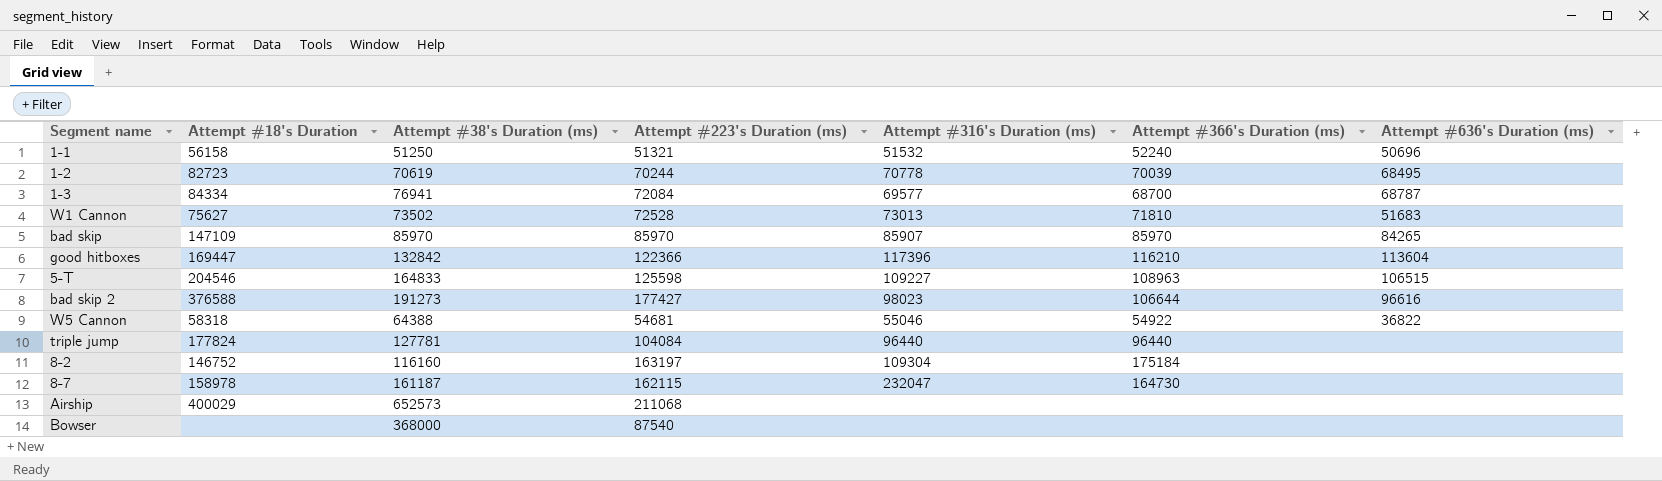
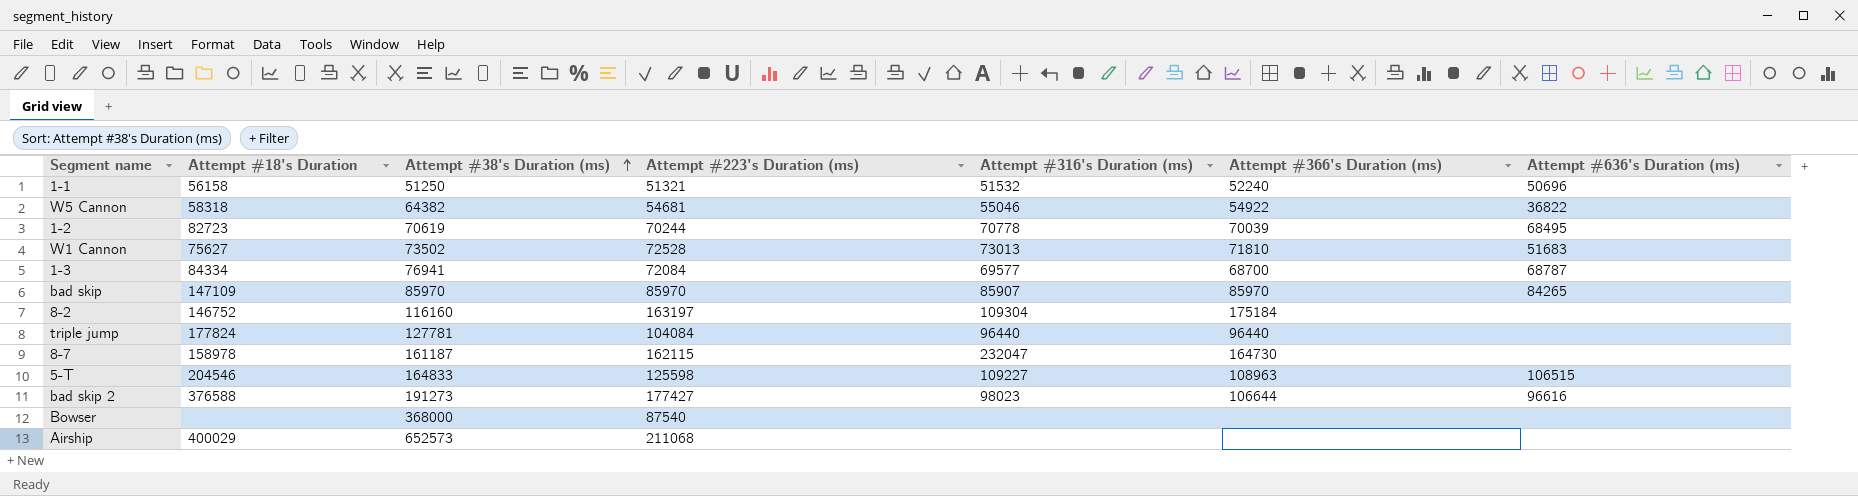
row order: none -> Attempt #38's Duration (ms) ascending
row good hitboxes: 169447 | 132842 | 122366 | 117396 | 116210 | 113604 -> none
W5 Cannon | Attempt #38's Duration (ms): 64388 -> 64382

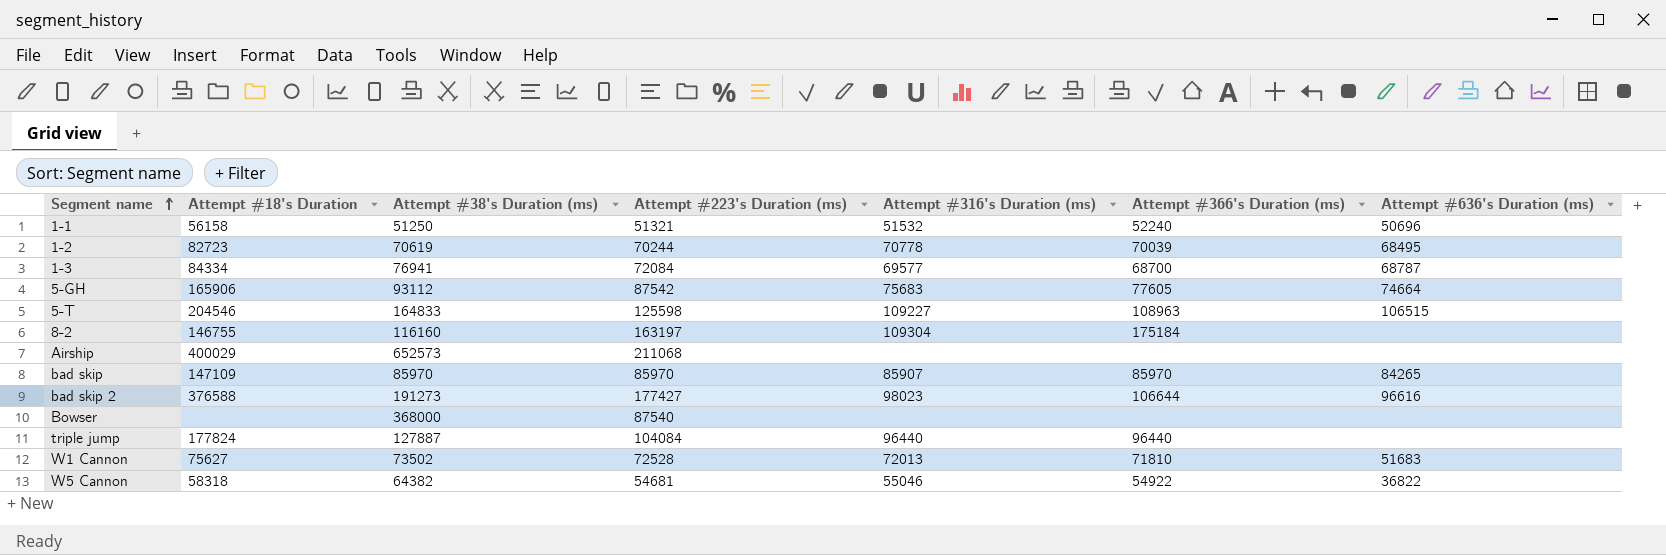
row order: Attempt #38's Duration (ms) ascending -> Segment name ascending
row 8-7: 158978 | 161187 | 162115 | 232047 | 164730 | none -> none
row 5-GH: none -> 165906 | 93112 | 87542 | 75683 | 77605 | 74664
8-2 | Attempt #18's Duration: 146752 -> 146755
triple jump | Attempt #38's Duration (ms): 127781 -> 127887
W1 Cannon | Attempt #316's Duration (ms): 73013 -> 72013

